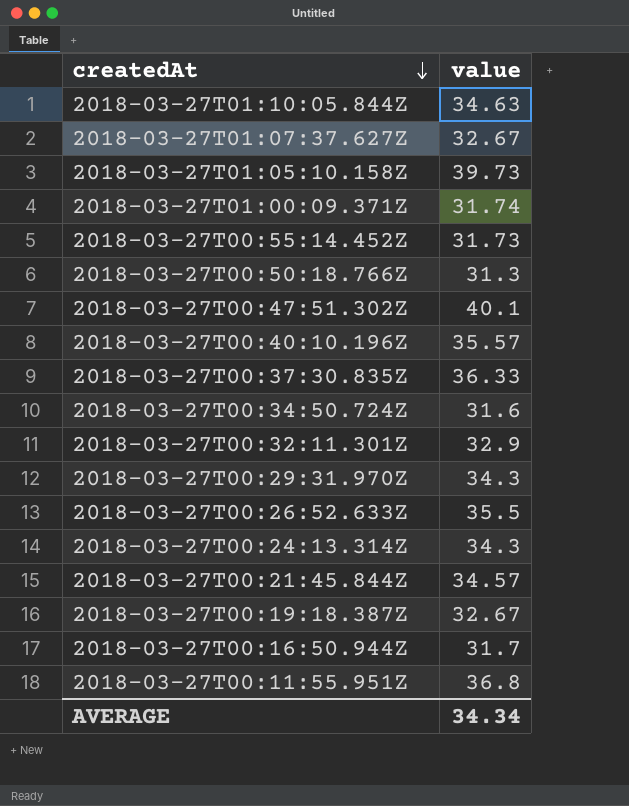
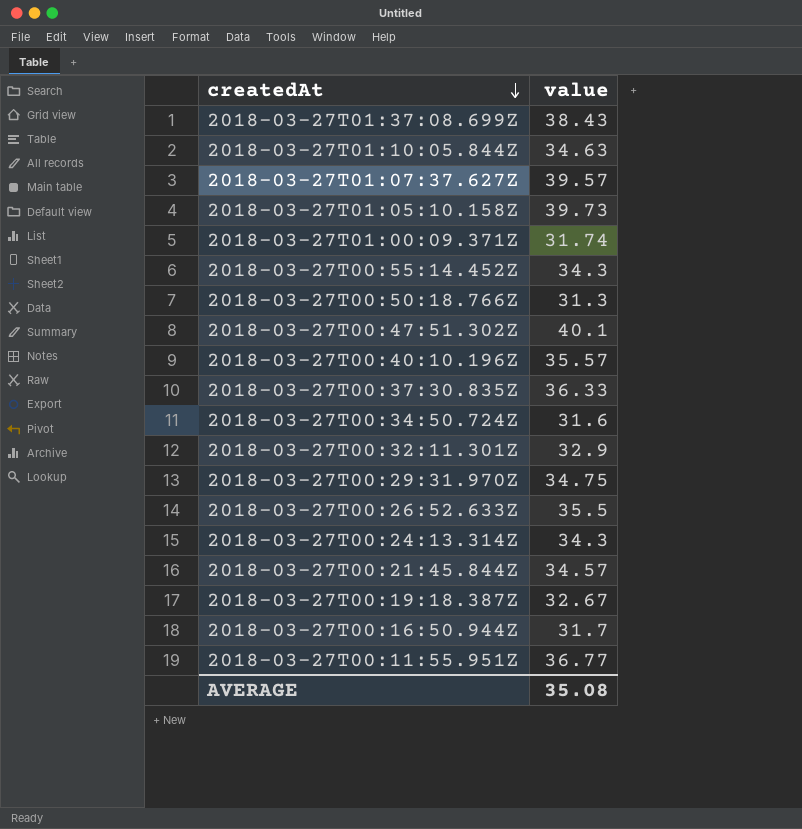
row 2018-03-27T01:37:08.699Z: none -> 38.43
2018-03-27T01:07:37.627Z | value: 32.67 -> 39.57
2018-03-27T00:55:14.452Z | value: 31.73 -> 34.3
2018-03-27T00:29:31.970Z | value: 34.3 -> 34.75
2018-03-27T00:11:55.951Z | value: 36.8 -> 36.77
AVERAGE | value: 34.34 -> 35.08

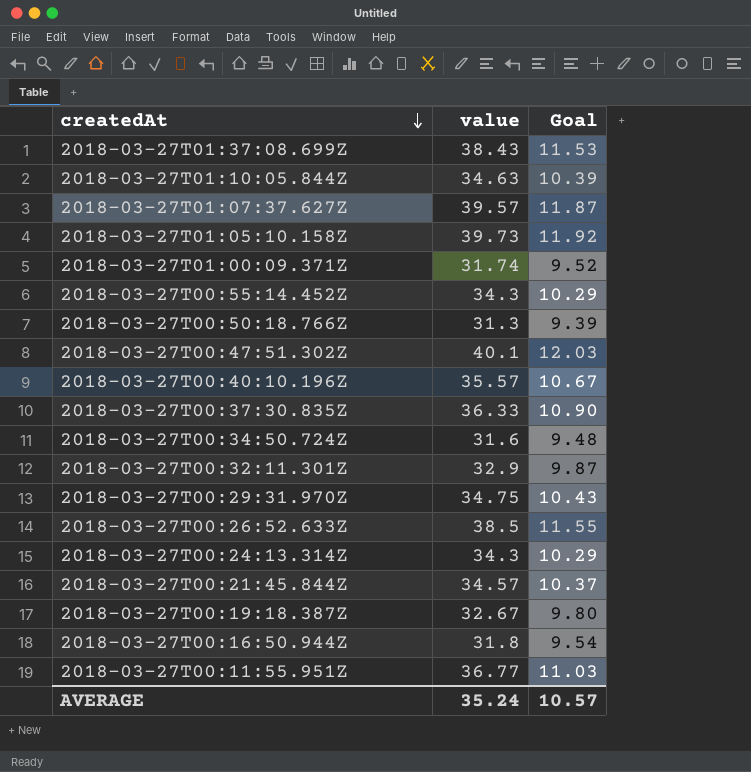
column Goal | formula: none -> [value] * 0.3
2018-03-27T00:26:52.633Z | value: 35.5 -> 38.5
2018-03-27T00:16:50.944Z | value: 31.7 -> 31.8
AVERAGE | value: 35.08 -> 35.24

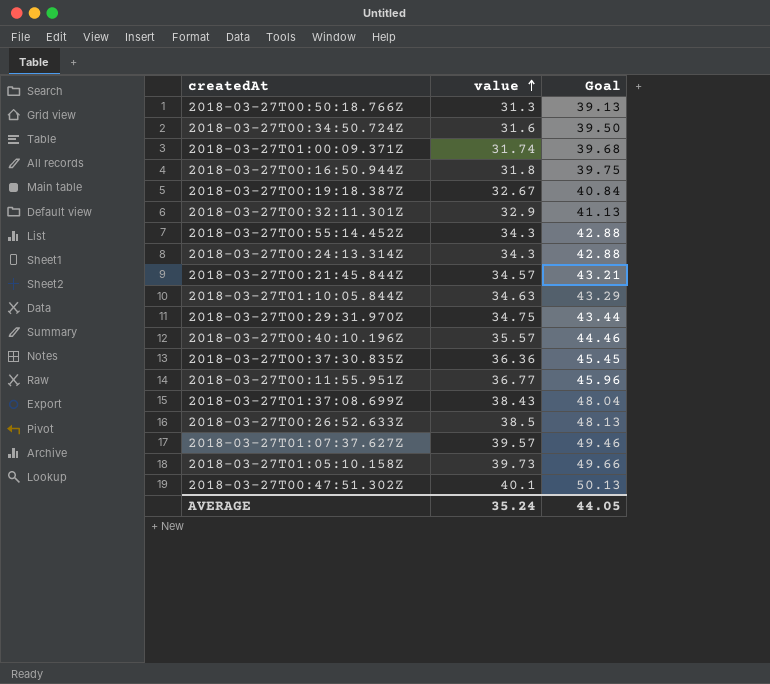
row order: createdAt descending -> value ascending
column Goal | formula: [value] * 0.3 -> [value] * 1.25
2018-03-27T00:37:30.835Z | value: 36.33 -> 36.36
AVERAGE | Goal: 10.57 -> 44.05

